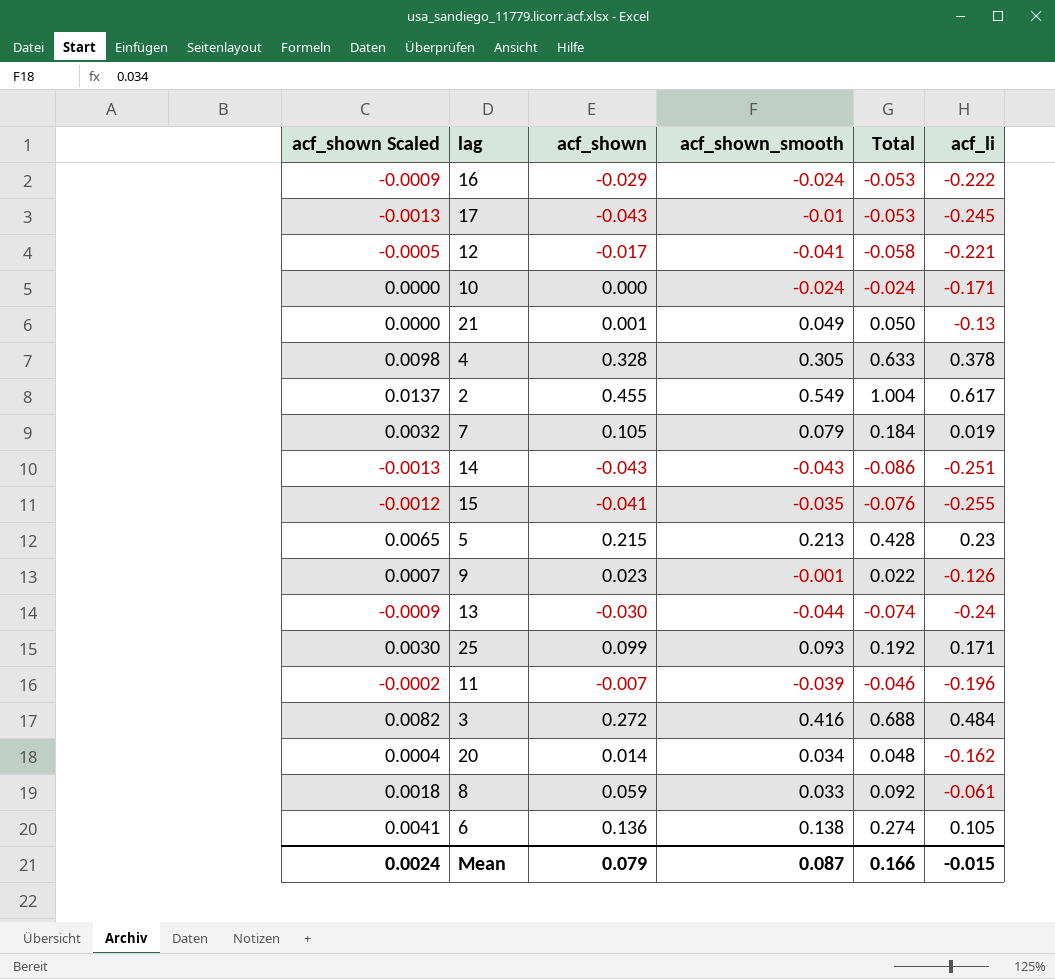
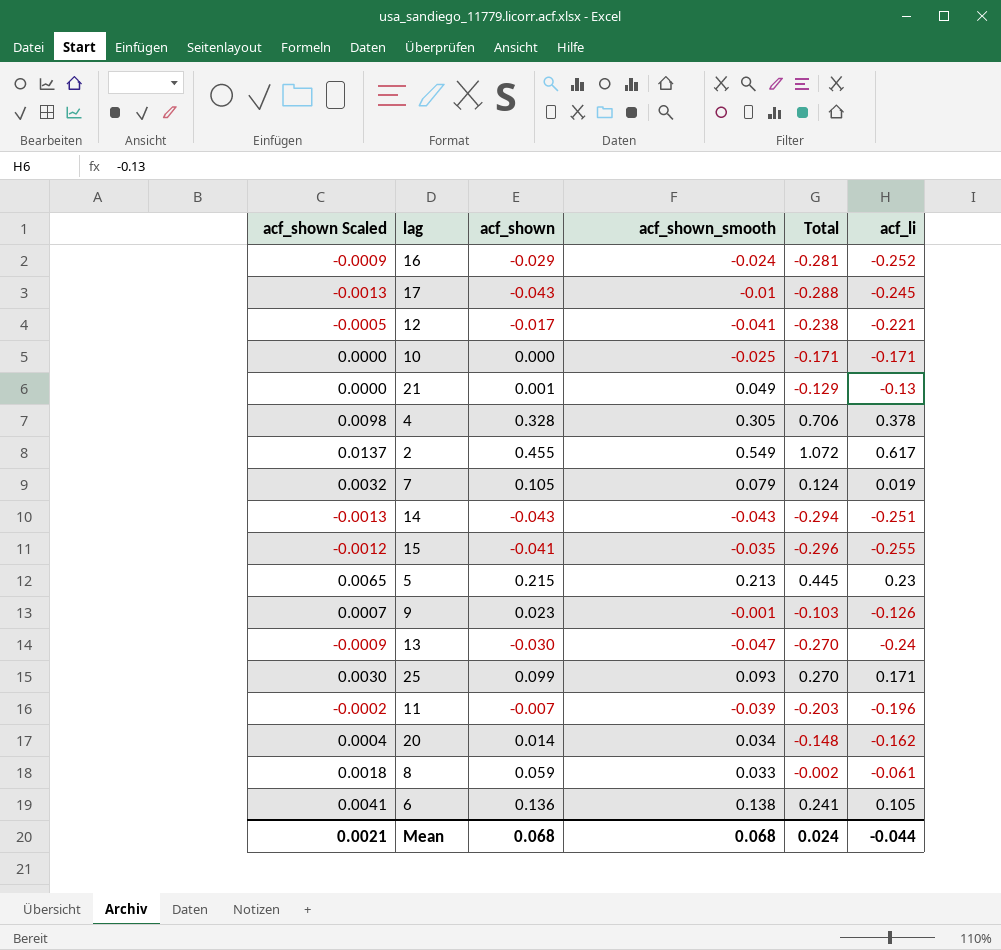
column Total | formula: [acf_shown] + [acf_shown_smooth] -> [acf_shown] + [acf_li]
row 3: 0.0082 | 0.272 | 0.416 | 0.688 | 0.484 -> none
16 | acf_li: -0.222 -> -0.252
10 | acf_shown_smooth: -0.024 -> -0.025
13 | acf_shown_smooth: -0.044 -> -0.047
Mean | acf_shown Scaled: 0.0024 -> 0.0021
Mean | acf_shown: 0.079 -> 0.068
Mean | acf_shown_smooth: 0.087 -> 0.068
Mean | Total: 0.166 -> 0.024
Mean | acf_li: -0.015 -> -0.044

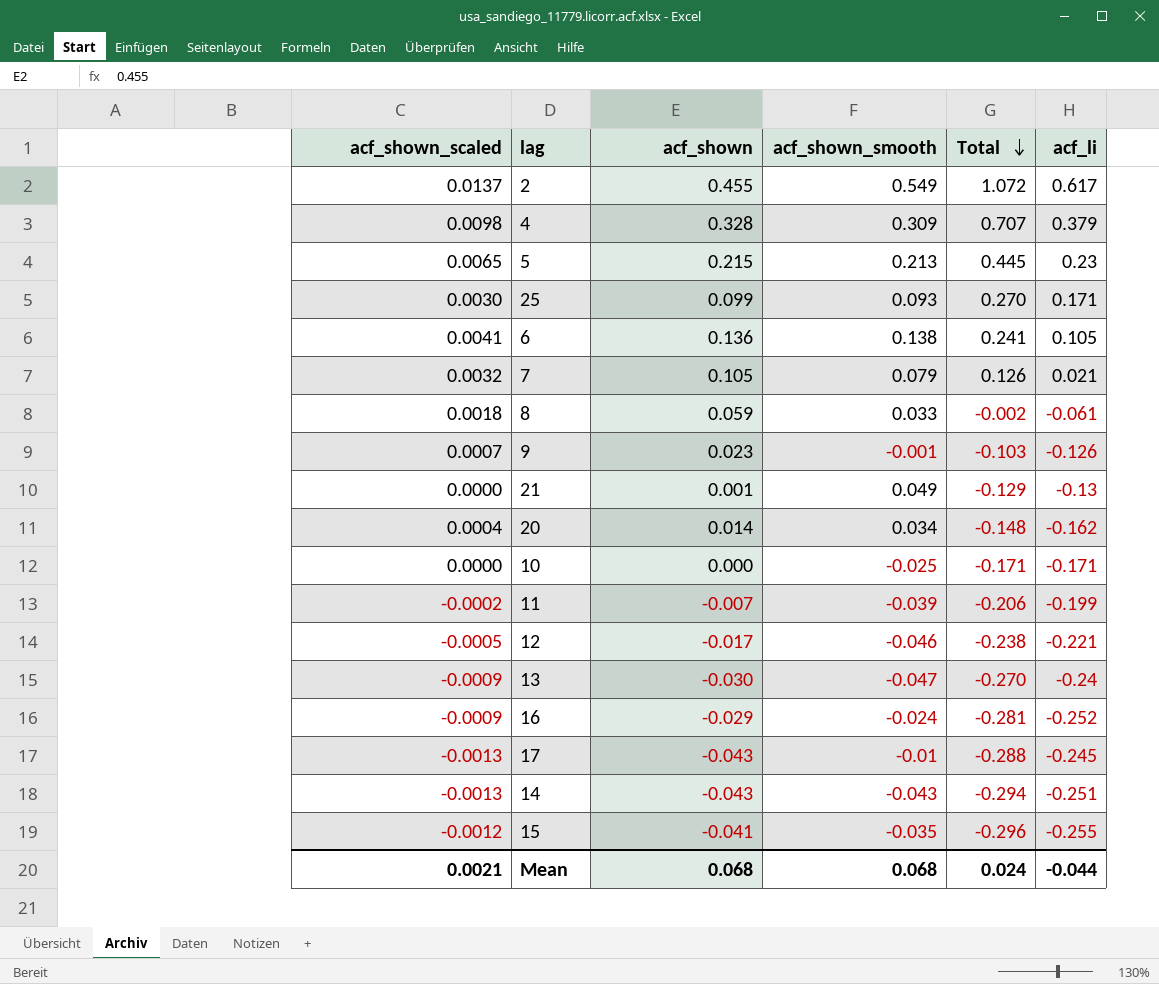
row order: none -> Total descending
column name: acf_shown Scaled -> acf_shown_scaled
4 | acf_shown_smooth: 0.305 -> 0.309
4 | Total: 0.706 -> 0.707
4 | acf_li: 0.378 -> 0.379
7 | Total: 0.124 -> 0.126
7 | acf_li: 0.019 -> 0.021
11 | Total: -0.203 -> -0.206
11 | acf_li: -0.196 -> -0.199
12 | acf_shown_smooth: -0.041 -> -0.046

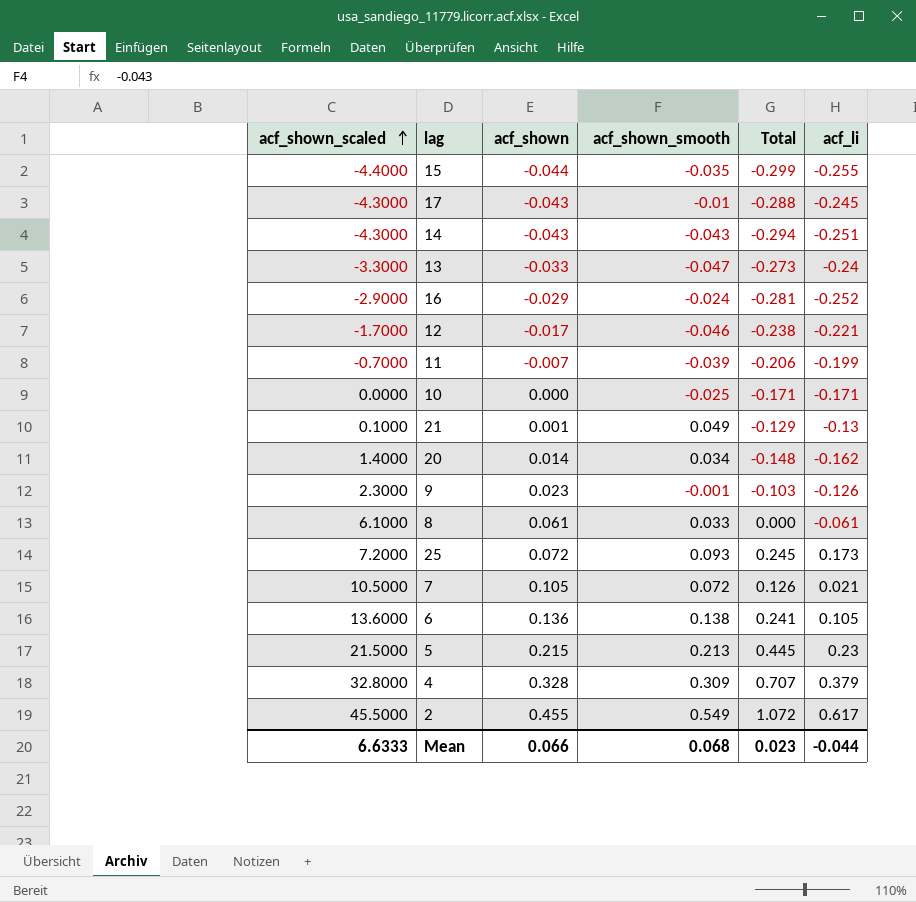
row order: Total descending -> acf_shown_scaled ascending
column acf_shown_scaled | formula: [acf_shown] * 0.03 -> [acf_shown] * 100
15 | acf_shown: -0.041 -> -0.044
15 | Total: -0.296 -> -0.299
13 | acf_shown: -0.030 -> -0.033
13 | Total: -0.270 -> -0.273
8 | acf_shown: 0.059 -> 0.061
8 | Total: -0.002 -> 0.000
25 | acf_shown: 0.099 -> 0.072
25 | Total: 0.270 -> 0.245
25 | acf_li: 0.171 -> 0.173
7 | acf_shown_smooth: 0.079 -> 0.072
Mean | acf_shown_scaled: 0.0021 -> 6.6333
Mean | acf_shown: 0.068 -> 0.066
Mean | Total: 0.024 -> 0.023

